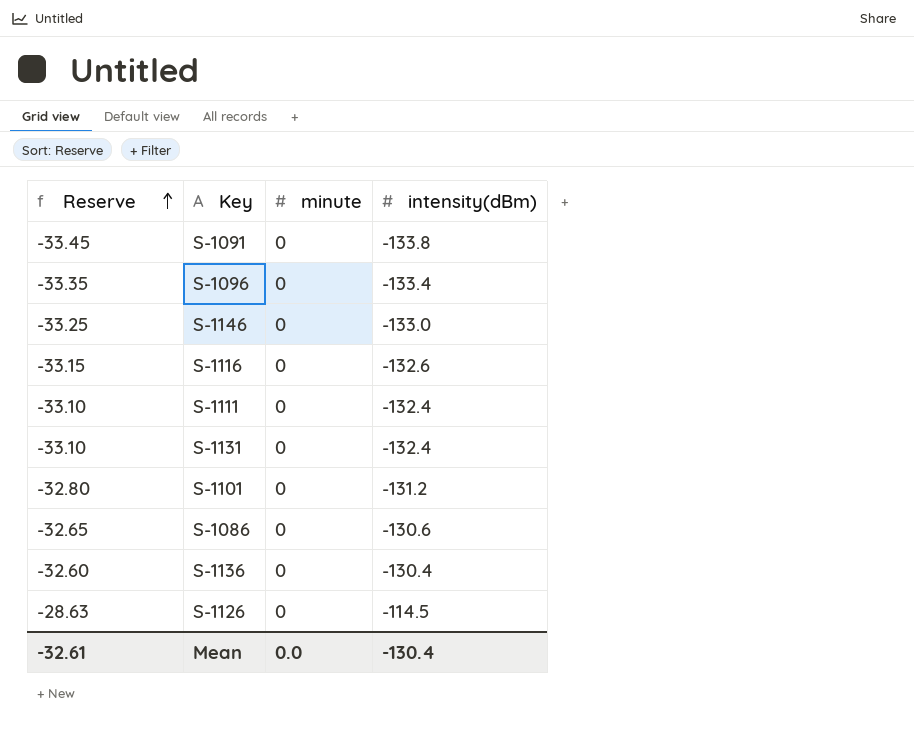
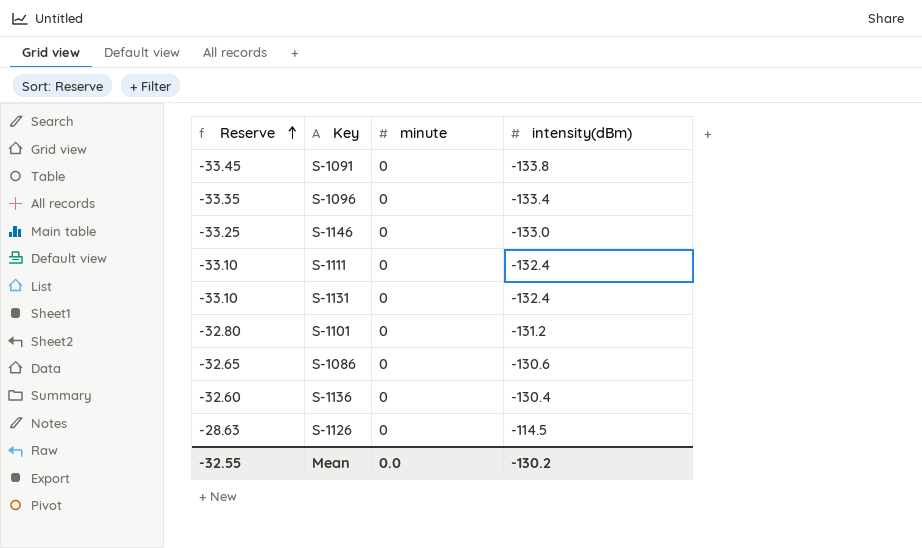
row S-1116: -33.15 | 0 | -132.6 -> none
Mean | Reserve: -32.61 -> -32.55
Mean | intensity(dBm): -130.4 -> -130.2

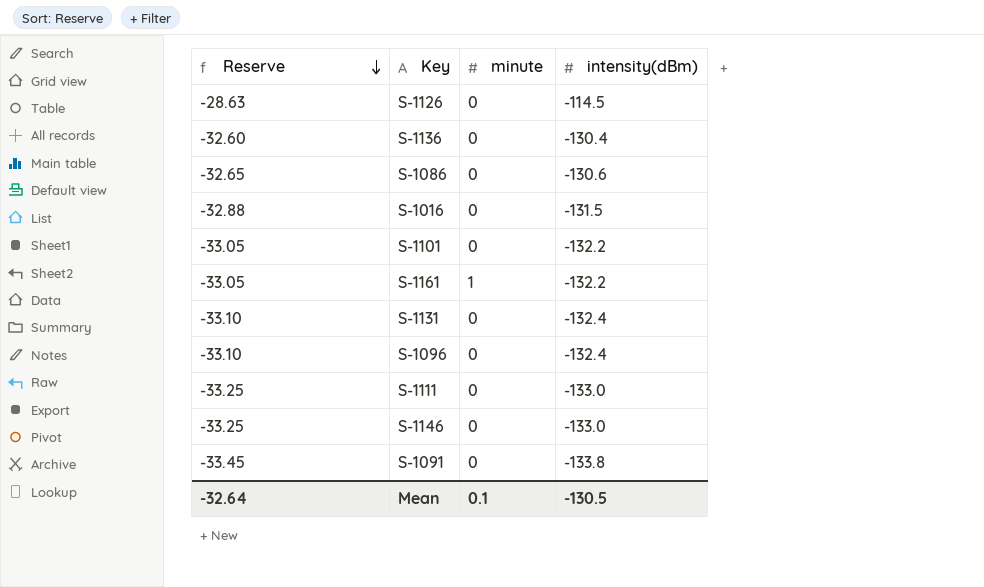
row order: Reserve ascending -> Reserve descending
row S-1016: none -> -32.88 | 0 | -131.5
S-1101 | Reserve: -32.80 -> -33.05
S-1101 | intensity(dBm): -131.2 -> -132.2
row S-1161: none -> -33.05 | 1 | -132.2
S-1096 | Reserve: -33.35 -> -33.10
S-1096 | intensity(dBm): -133.4 -> -132.4
S-1111 | Reserve: -33.10 -> -33.25
S-1111 | intensity(dBm): -132.4 -> -133.0
Mean | Reserve: -32.55 -> -32.64
Mean | minute: 0.0 -> 0.1
Mean | intensity(dBm): -130.2 -> -130.5

